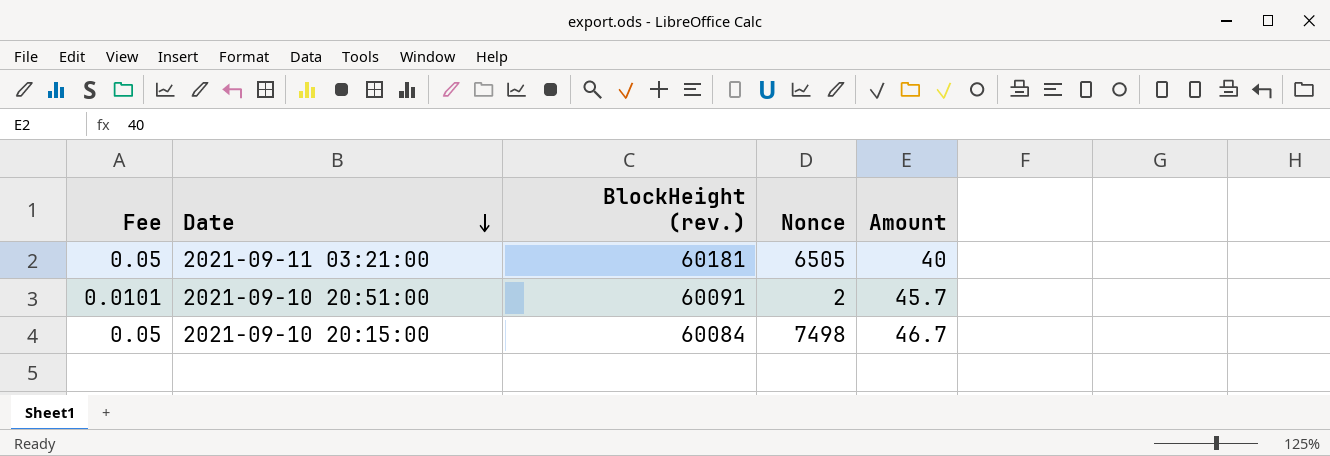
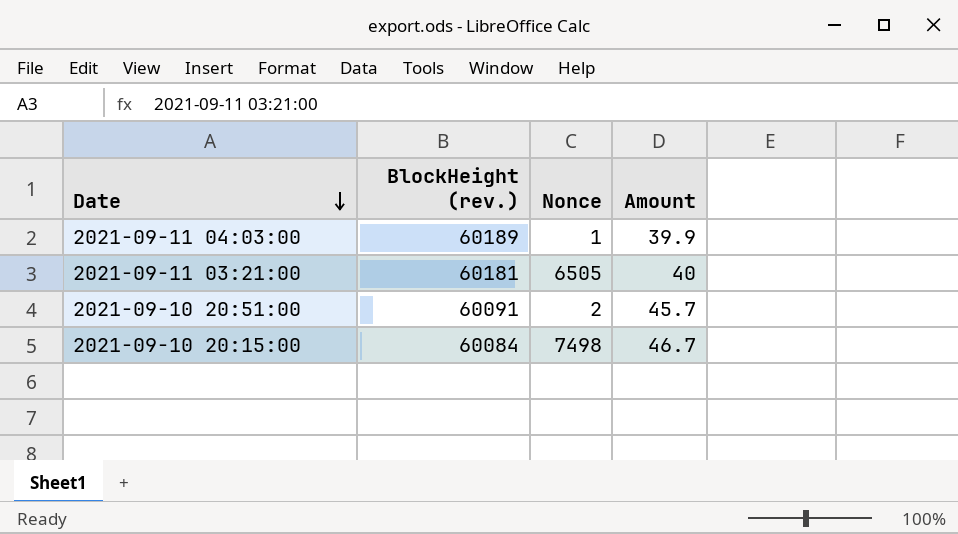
column Fee | position: 1 -> none
row 2021-09-11 04:03:00: none -> 60189 | 1 | 39.9

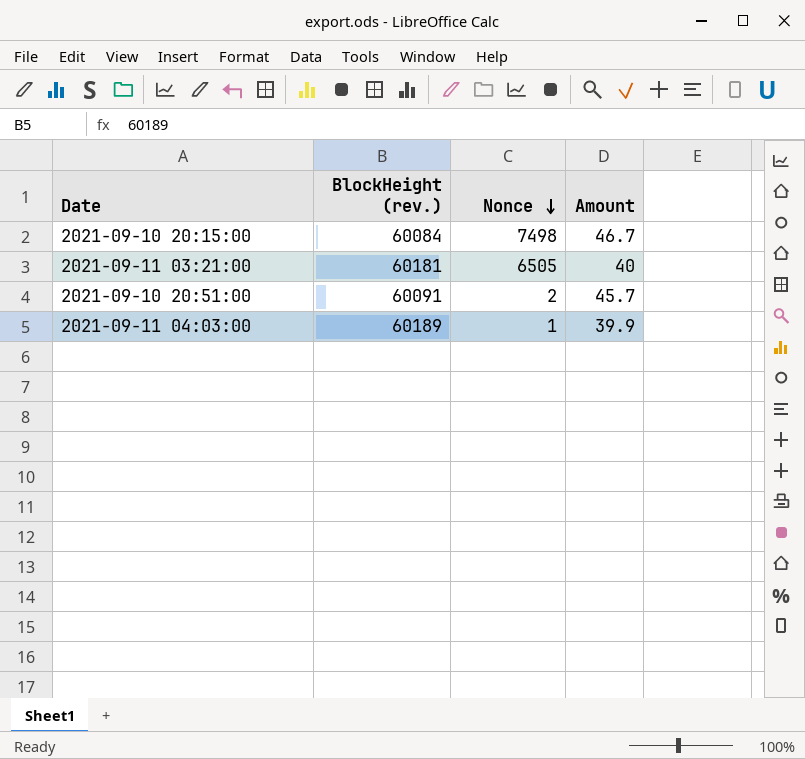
row order: Date descending -> Nonce descending

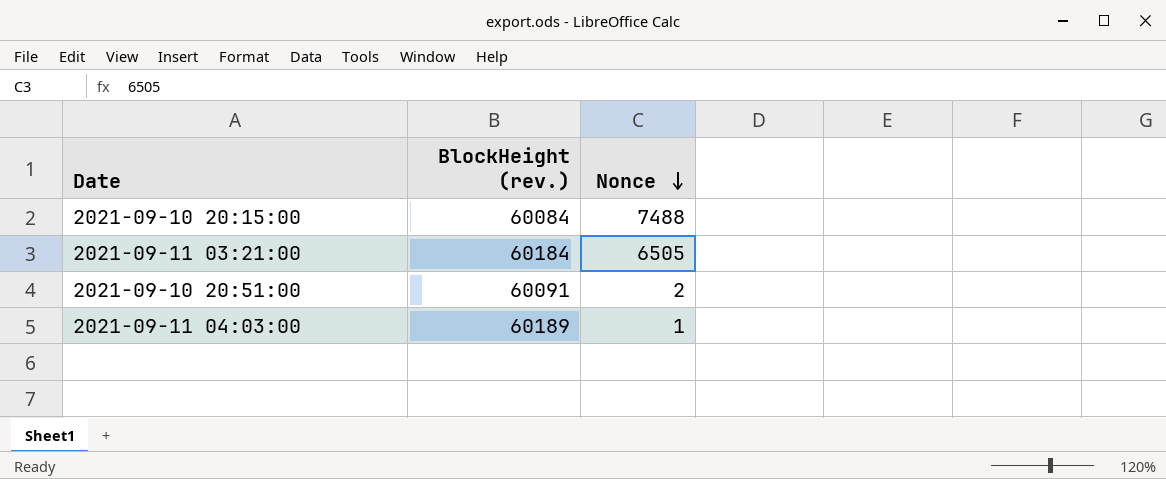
column Amount | position: 4 -> none
2021-09-10 20:15:00 | Nonce: 7498 -> 7488
2021-09-11 03:21:00 | BlockHeight (rev.): 60181 -> 60184

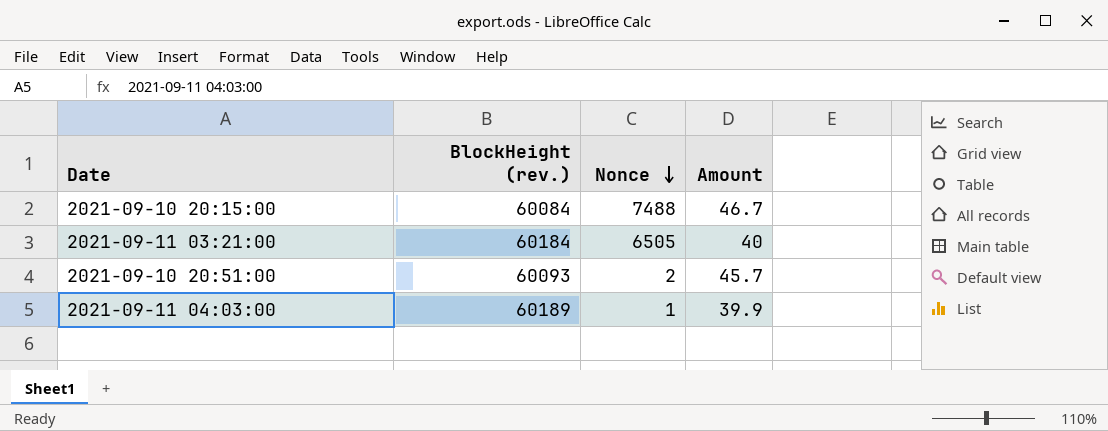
column Amount | position: none -> 4
2021-09-10 20:51:00 | BlockHeight (rev.): 60091 -> 60093

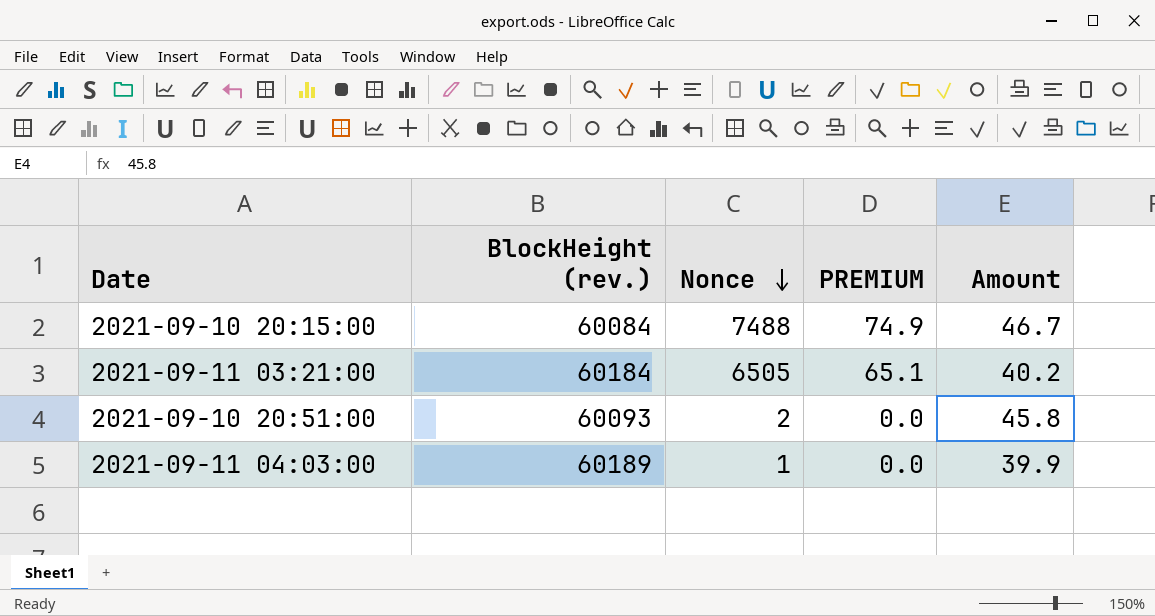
column PREMIUM | formula: none -> [Nonce] * 0.01
2021-09-11 03:21:00 | Amount: 40 -> 40.2
2021-09-10 20:51:00 | Amount: 45.7 -> 45.8

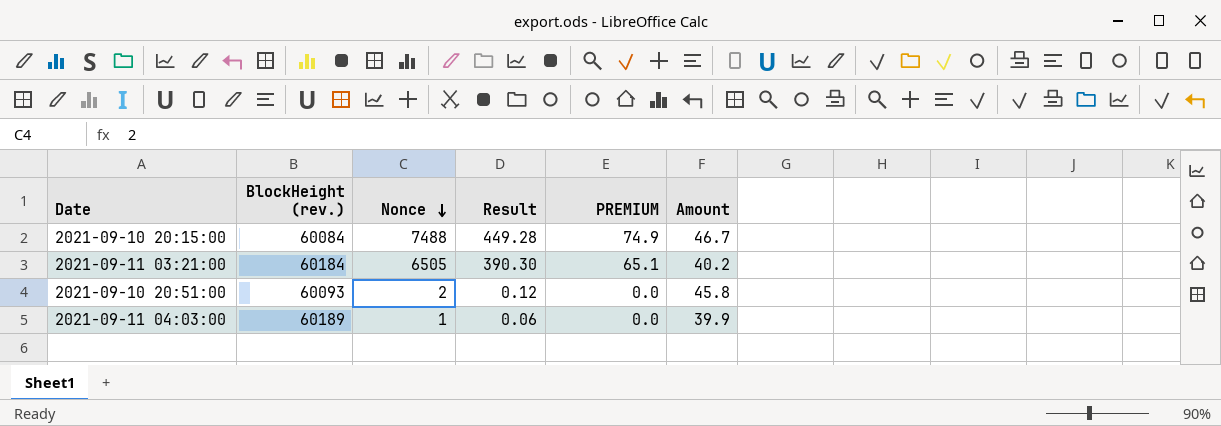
column Result | formula: none -> [Nonce] * 0.06

